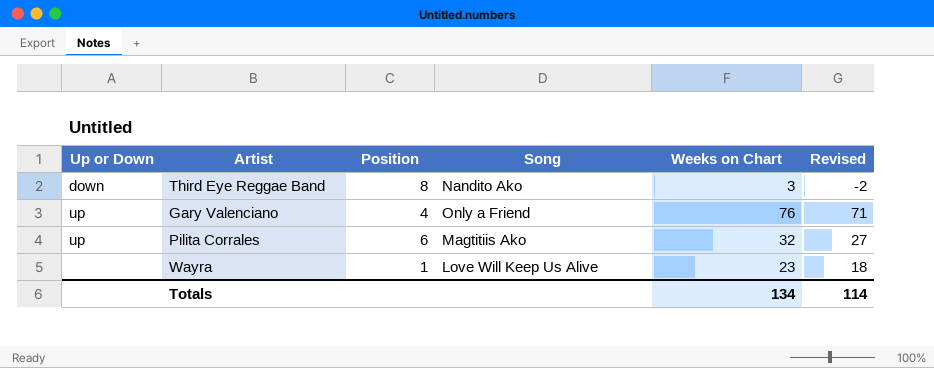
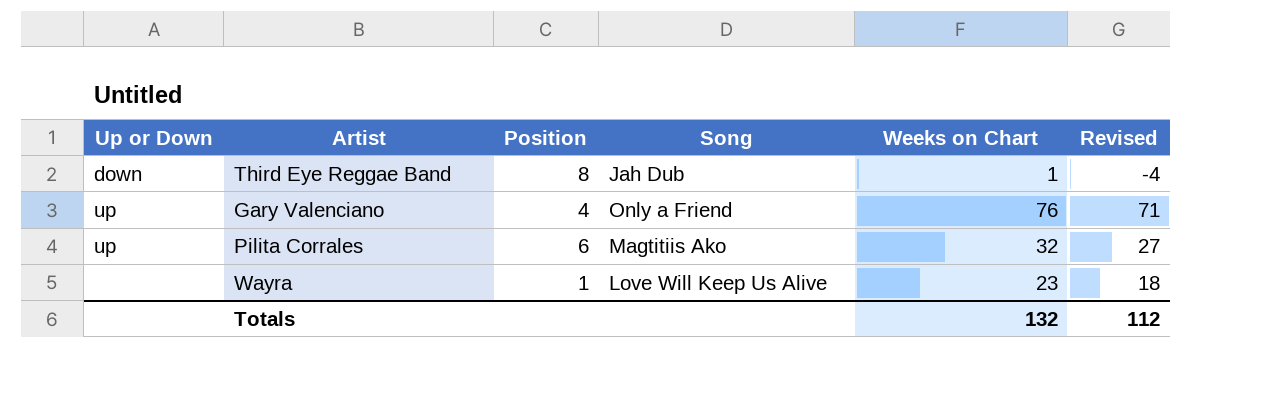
Third Eye Reggae Band | Song: Nandito Ako -> Jah Dub
Third Eye Reggae Band | Weeks on Chart: 3 -> 1
Third Eye Reggae Band | Revised: -2 -> -4
Totals | Weeks on Chart: 134 -> 132
Totals | Revised: 114 -> 112

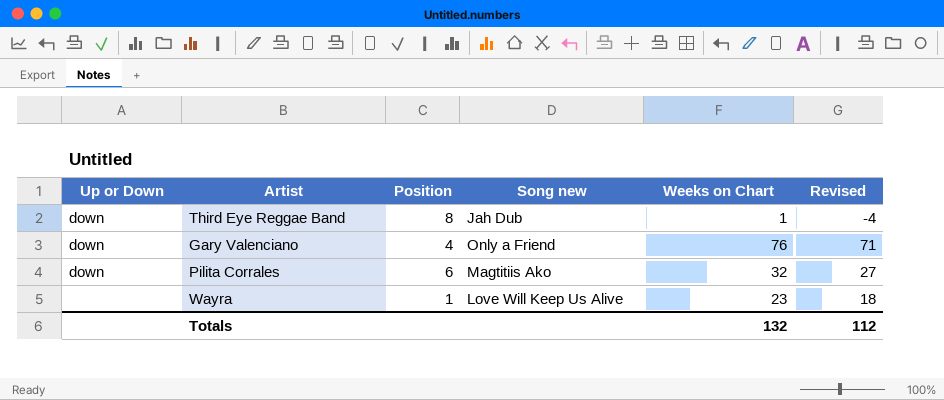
column name: Song -> Song new
Gary Valenciano | Up or Down: up -> down
Pilita Corrales | Up or Down: up -> down

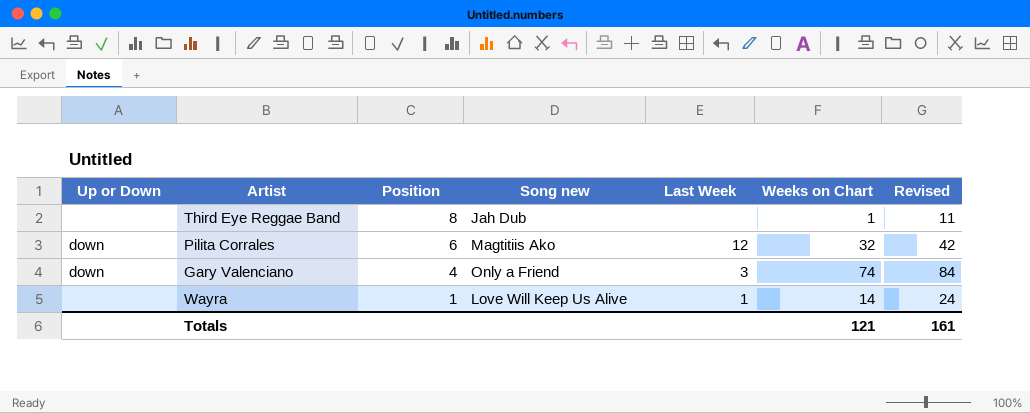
row order: none -> Position descending
column Last Week | position: none -> 5
column Revised | formula: [Weeks on Chart] - 5 -> [Weeks on Chart] + 10
Third Eye Reggae Band | Up or Down: down -> none
Gary Valenciano | Weeks on Chart: 76 -> 74
Wayra | Weeks on Chart: 23 -> 14
Totals | Weeks on Chart: 132 -> 121
Totals | Revised: 112 -> 161

